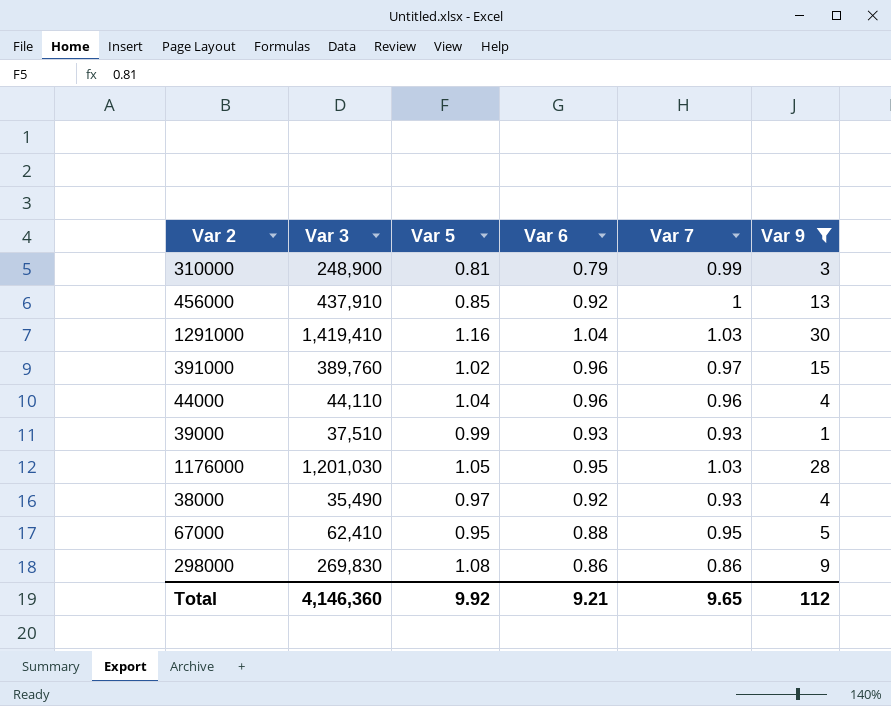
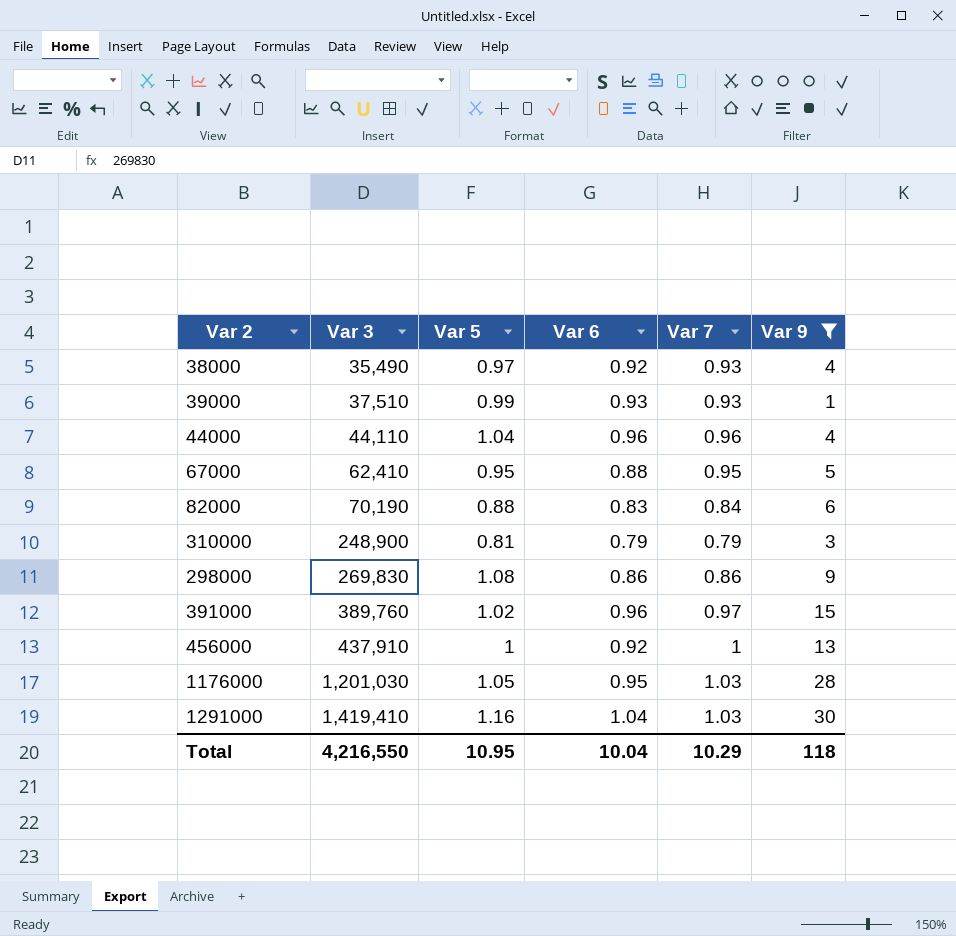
row order: none -> Var 3 ascending
row 82000: none -> 70,190 | 0.88 | 0.83 | 0.84 | 6
310000 | Var 7: 0.99 -> 0.79
456000 | Var 5: 0.85 -> 1
Total | Var 3: 4,146,360 -> 4,216,550
Total | Var 5: 9.92 -> 10.95
Total | Var 6: 9.21 -> 10.04
Total | Var 7: 9.65 -> 10.29
Total | Var 9: 112 -> 118

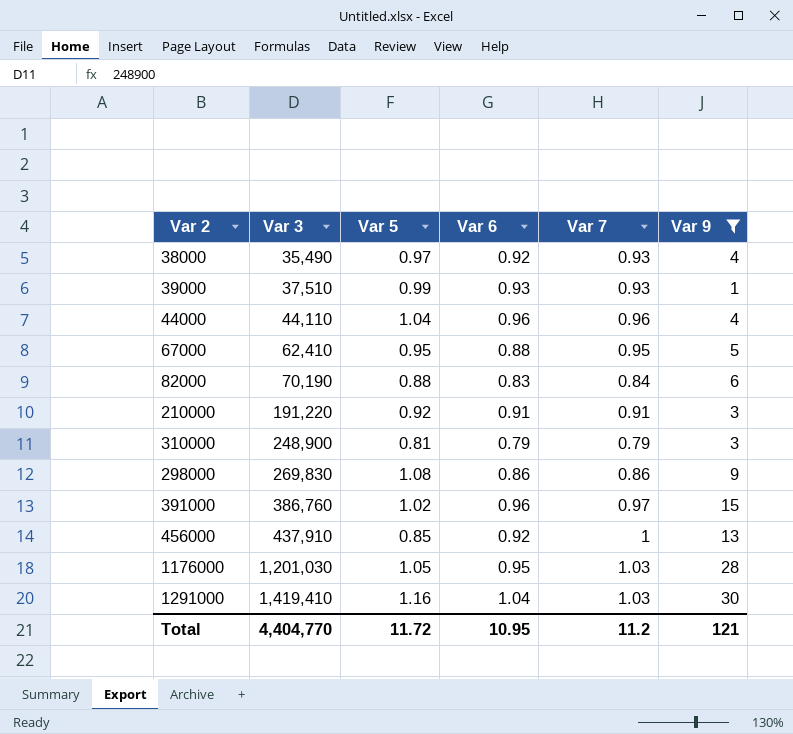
row 210000: none -> 191,220 | 0.92 | 0.91 | 0.91 | 3
391000 | Var 3: 389,760 -> 386,760
456000 | Var 5: 1 -> 0.85
Total | Var 3: 4,216,550 -> 4,404,770
Total | Var 5: 10.95 -> 11.72
Total | Var 6: 10.04 -> 10.95
Total | Var 7: 10.29 -> 11.2
Total | Var 9: 118 -> 121

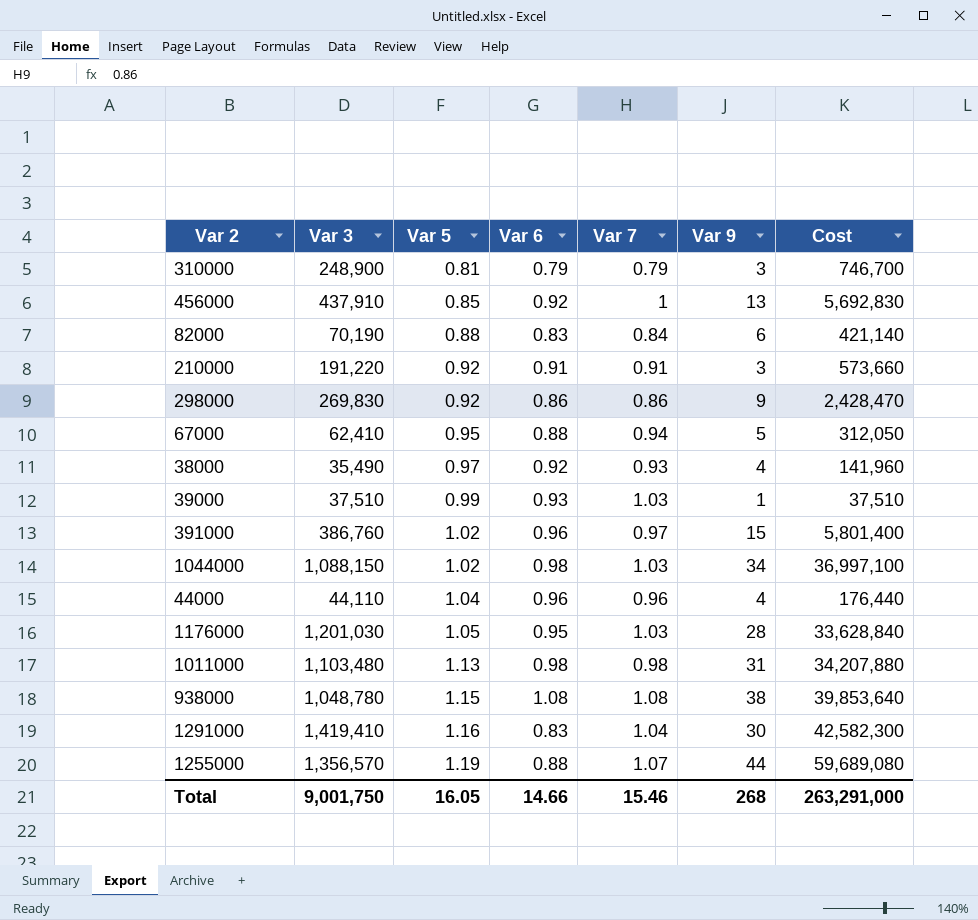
filter: Var 9 <= 30 -> none
row order: Var 3 ascending -> Var 5 ascending
column Cost | formula: none -> [Var 3] * [Var 9]
298000 | Var 5: 1.08 -> 0.92
67000 | Var 7: 0.95 -> 0.94
39000 | Var 7: 0.93 -> 1.03
1291000 | Var 6: 1.04 -> 0.83
1291000 | Var 7: 1.03 -> 1.04
Total | Var 3: 4,404,770 -> 9,001,750
Total | Var 5: 11.72 -> 16.05
Total | Var 6: 10.95 -> 14.66
Total | Var 7: 11.2 -> 15.46
Total | Var 9: 121 -> 268

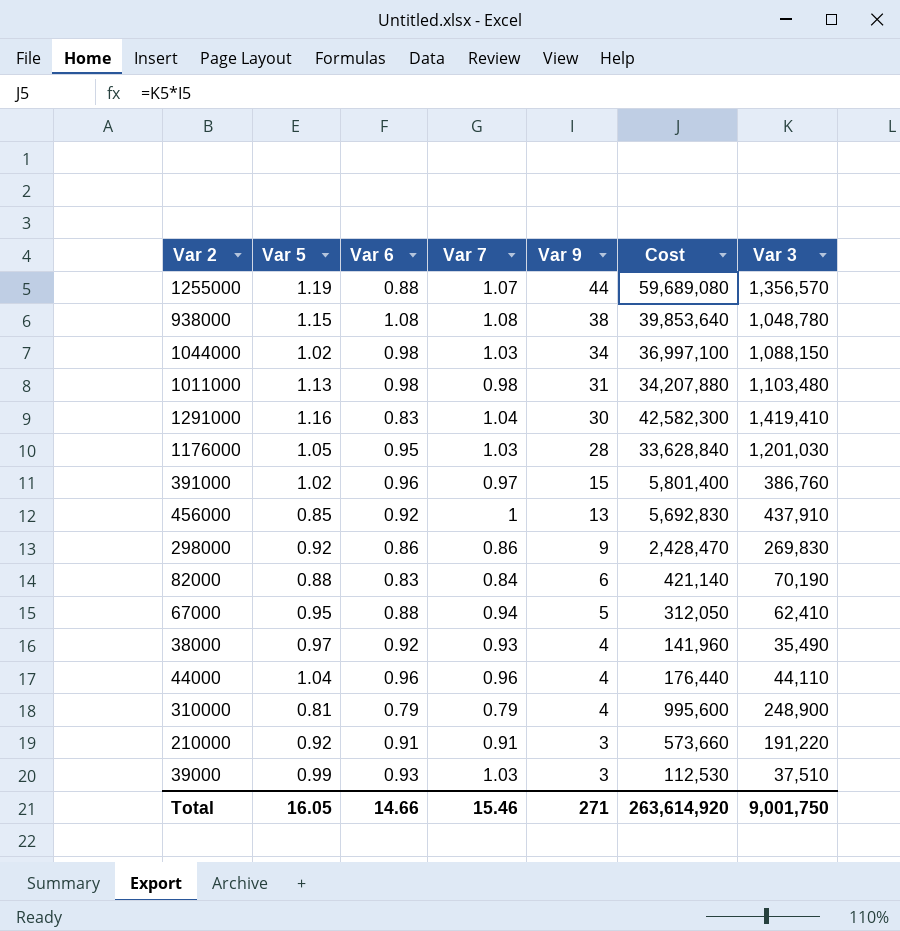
row order: Var 5 ascending -> Var 9 descending
column Var 3 | position: 2 -> 7
310000 | Var 9: 3 -> 4
310000 | Cost: 746,700 -> 995,600
39000 | Var 9: 1 -> 3
39000 | Cost: 37,510 -> 112,530
Total | Var 9: 268 -> 271
Total | Cost: 263,291,000 -> 263,614,920

